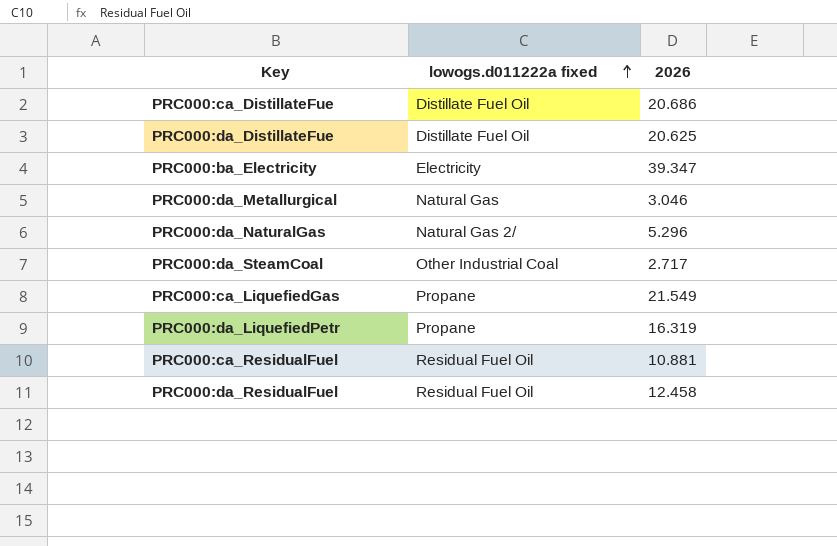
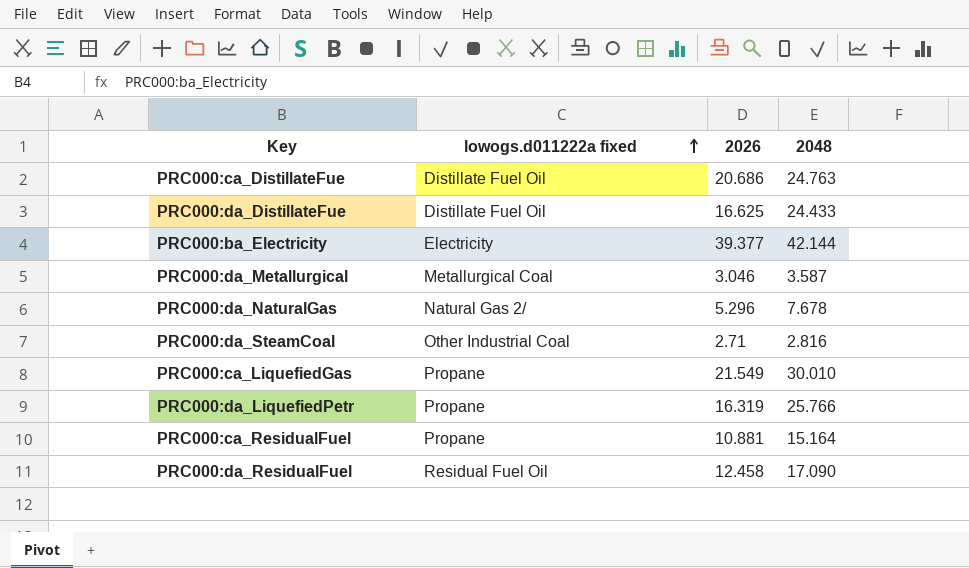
column 2048 | position: none -> 4
PRC000:da_DistillateFue | 2026: 20.625 -> 16.625
PRC000:ba_Electricity | 2026: 39.347 -> 39.377
PRC000:da_Metallurgical | lowogs.d011222a fixed: Natural Gas -> Metallurgical Coal
PRC000:da_SteamCoal | 2026: 2.717 -> 2.71
PRC000:ca_ResidualFuel | lowogs.d011222a fixed: Residual Fuel Oil -> Propane

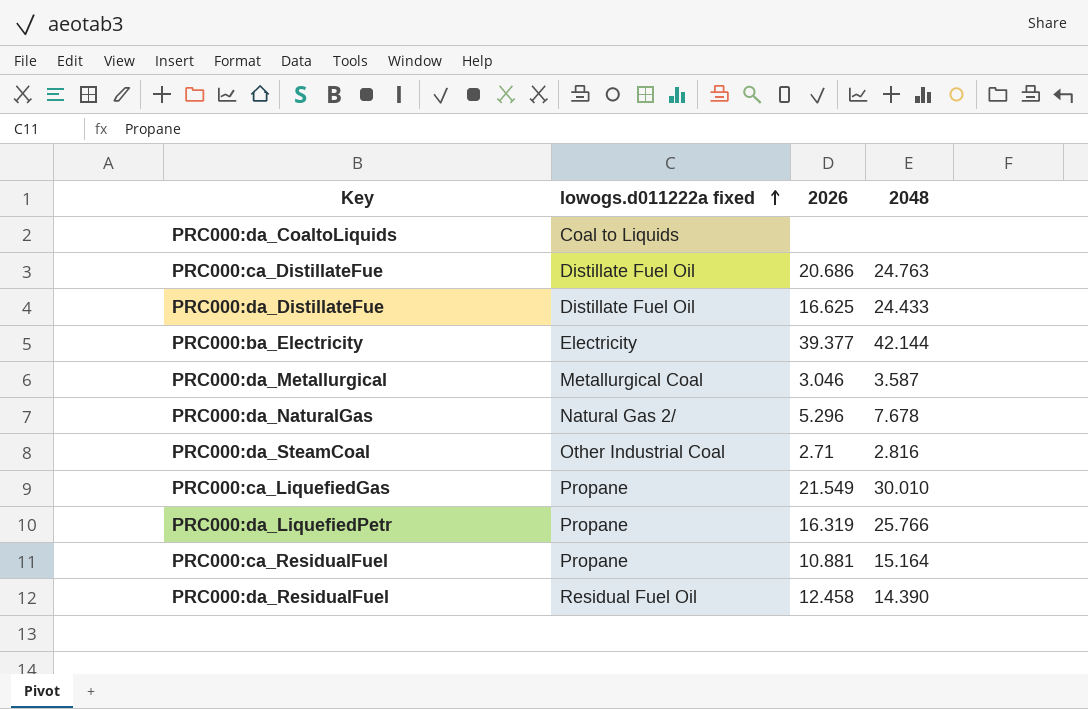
row PRC000:da_CoaltoLiquids: none -> Coal to Liquids | none | none
PRC000:da_ResidualFuel | 2048: 17.090 -> 14.390

